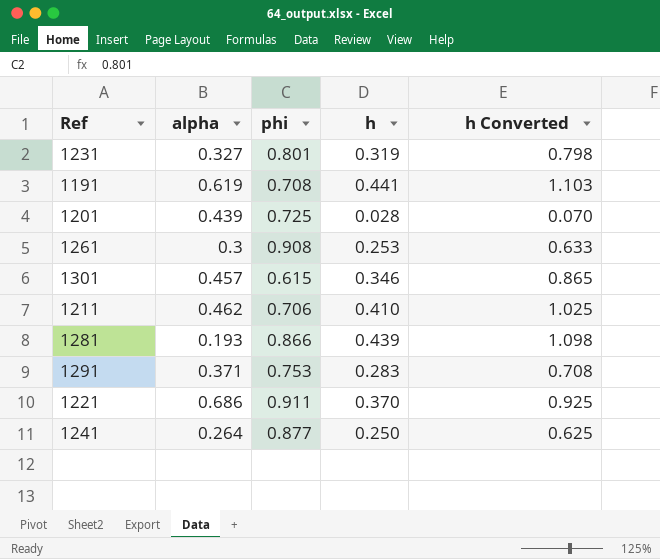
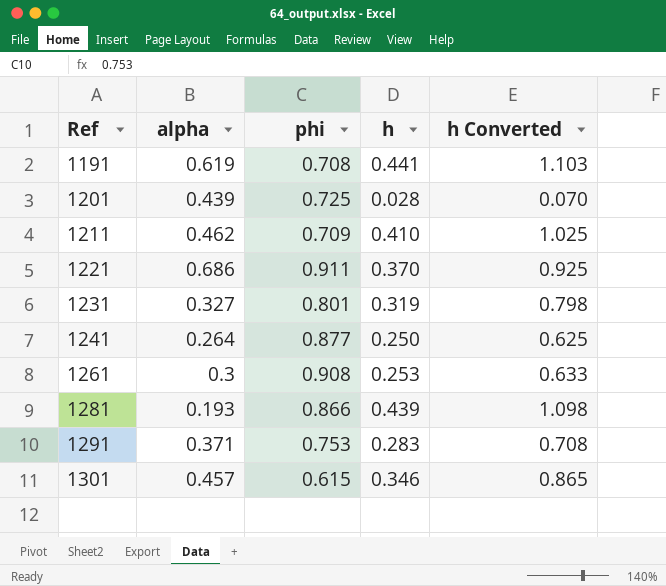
row order: none -> Ref ascending
1211 | phi: 0.706 -> 0.709

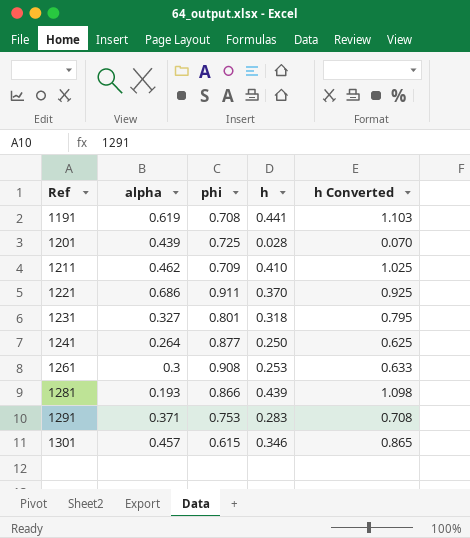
1231 | h: 0.319 -> 0.318
1231 | h Converted: 0.798 -> 0.795

